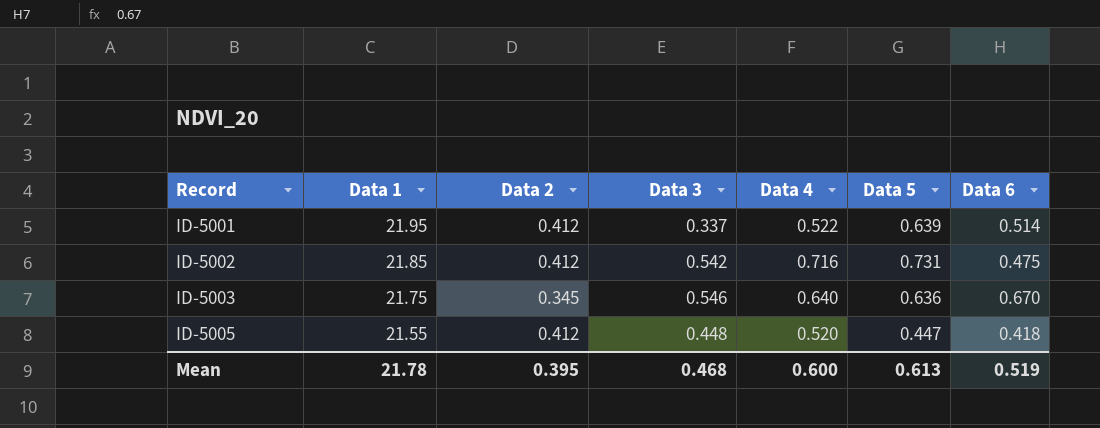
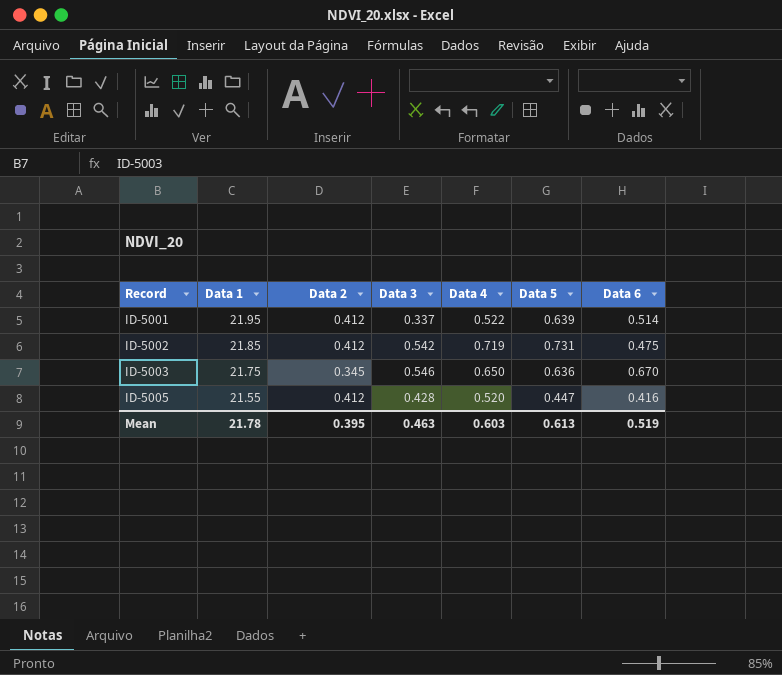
ID-5002 | Data 4: 0.716 -> 0.719
ID-5003 | Data 4: 0.640 -> 0.650
ID-5005 | Data 3: 0.448 -> 0.428
ID-5005 | Data 6: 0.418 -> 0.416
Mean | Data 3: 0.468 -> 0.463
Mean | Data 4: 0.600 -> 0.603

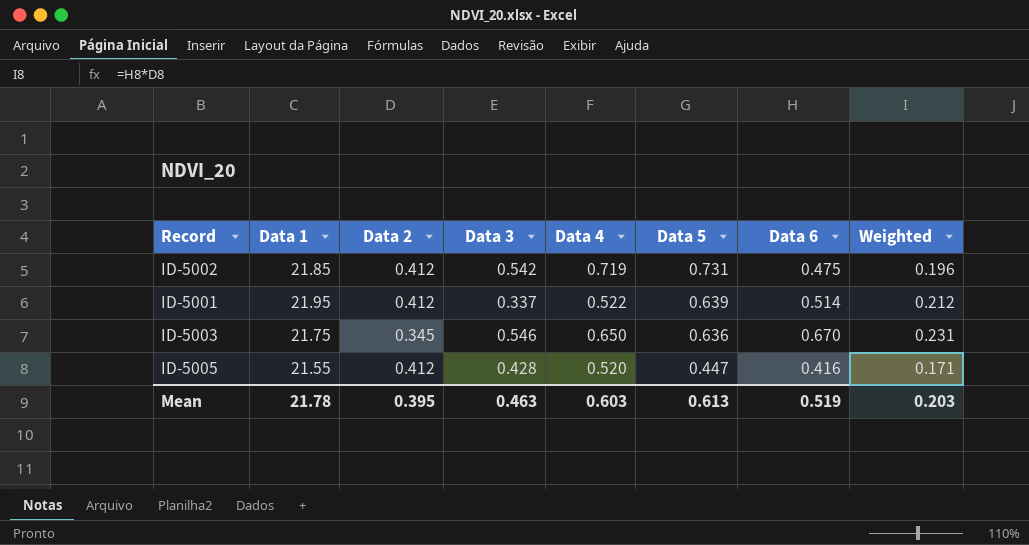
row order: Record ascending -> Data 5 descending
column Weighted | formula: none -> [Data 2] * [Data 6]

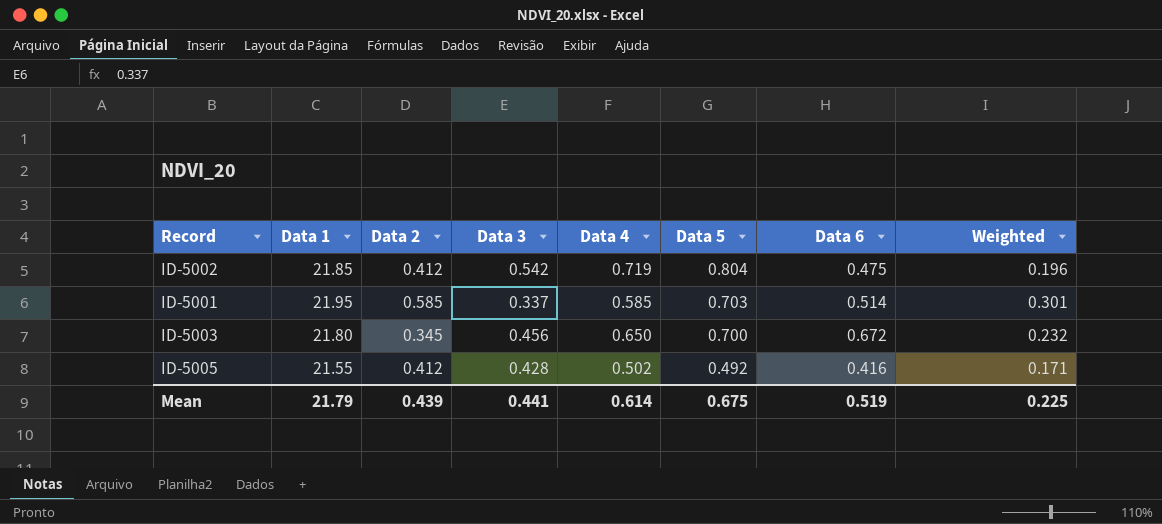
ID-5002 | Data 5: 0.731 -> 0.804
ID-5001 | Data 2: 0.412 -> 0.585
ID-5001 | Data 4: 0.522 -> 0.585
ID-5001 | Data 5: 0.639 -> 0.703
ID-5001 | Weighted: 0.212 -> 0.301
ID-5003 | Data 1: 21.75 -> 21.80
ID-5003 | Data 3: 0.546 -> 0.456
ID-5003 | Data 5: 0.636 -> 0.700
ID-5003 | Data 6: 0.670 -> 0.672
ID-5003 | Weighted: 0.231 -> 0.232
ID-5005 | Data 4: 0.520 -> 0.502
ID-5005 | Data 5: 0.447 -> 0.492
Mean | Data 1: 21.78 -> 21.79
Mean | Data 2: 0.395 -> 0.439
Mean | Data 3: 0.463 -> 0.441
Mean | Data 4: 0.603 -> 0.614
Mean | Data 5: 0.613 -> 0.675
Mean | Weighted: 0.203 -> 0.225

